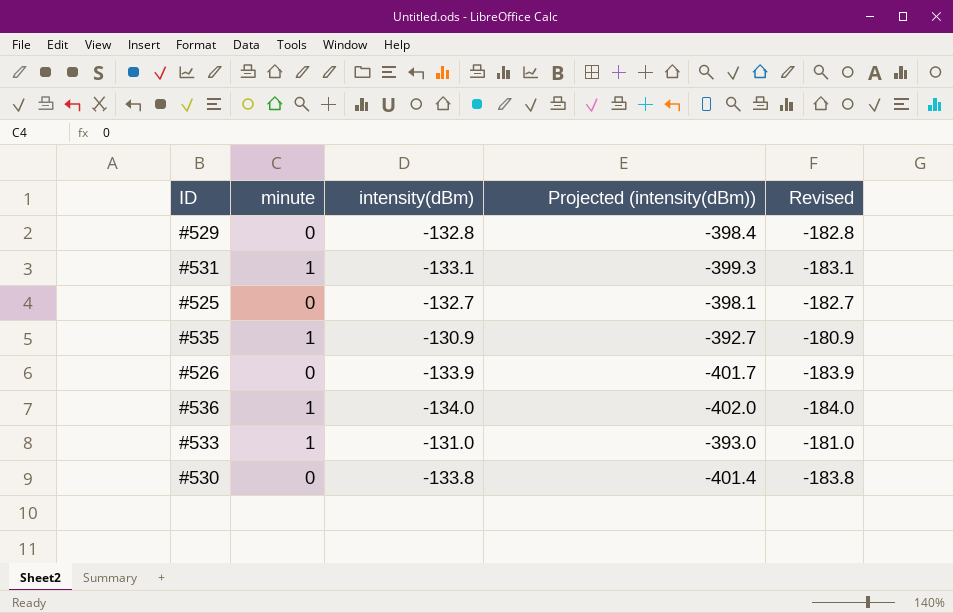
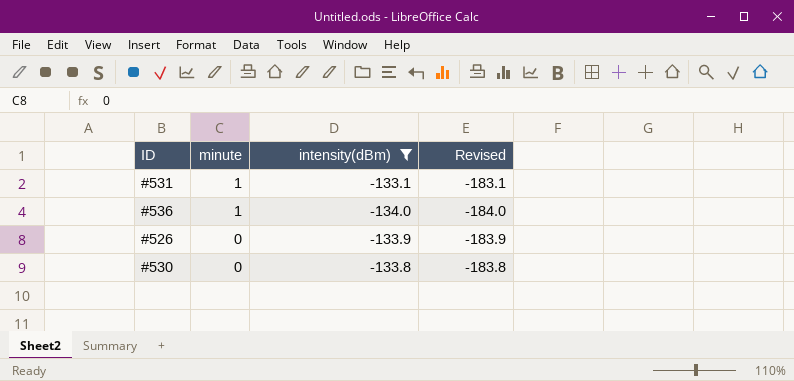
filter: none -> intensity(dBm) <= -133.1
row order: none -> minute descending
column Projected (intensity(dBm)) | formula: [intensity(dBm)] * 3 -> none

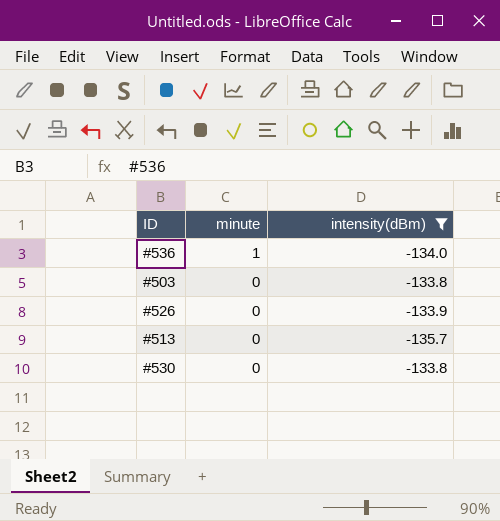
column Revised | formula: [intensity(dBm)] - 50 -> none
row #531: 1 | -133.1 | -183.1 -> none
row #503: none -> 0 | -133.8
row #513: none -> 0 | -135.7

